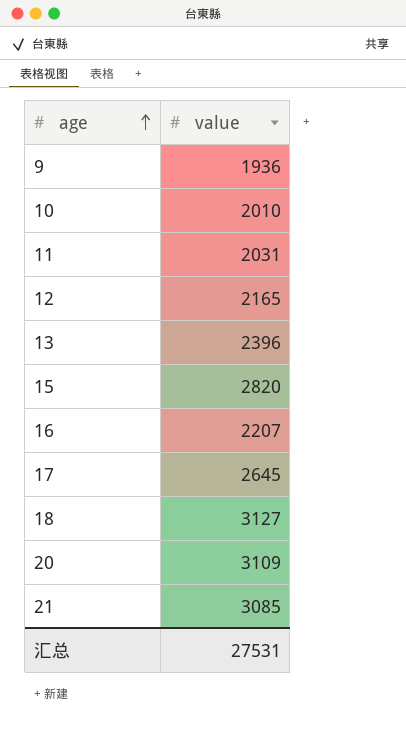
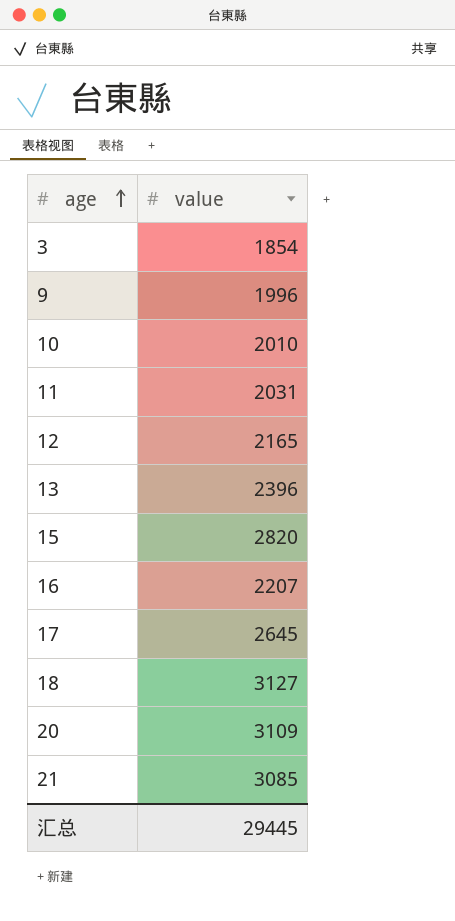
row 3: none -> 1854
9 | value: 1936 -> 1996
汇总 | value: 27531 -> 29445

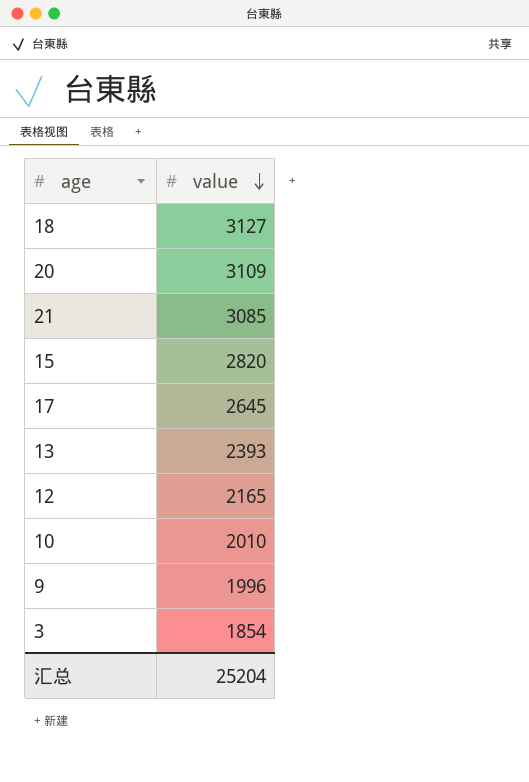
row order: age ascending -> value descending
row 11: 2031 -> none
row 16: 2207 -> none
13 | value: 2396 -> 2393
汇总 | value: 29445 -> 25204

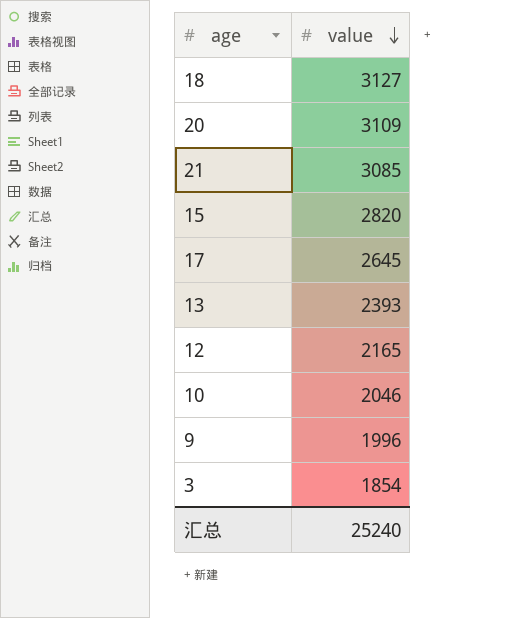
10 | value: 2010 -> 2046
汇总 | value: 25204 -> 25240

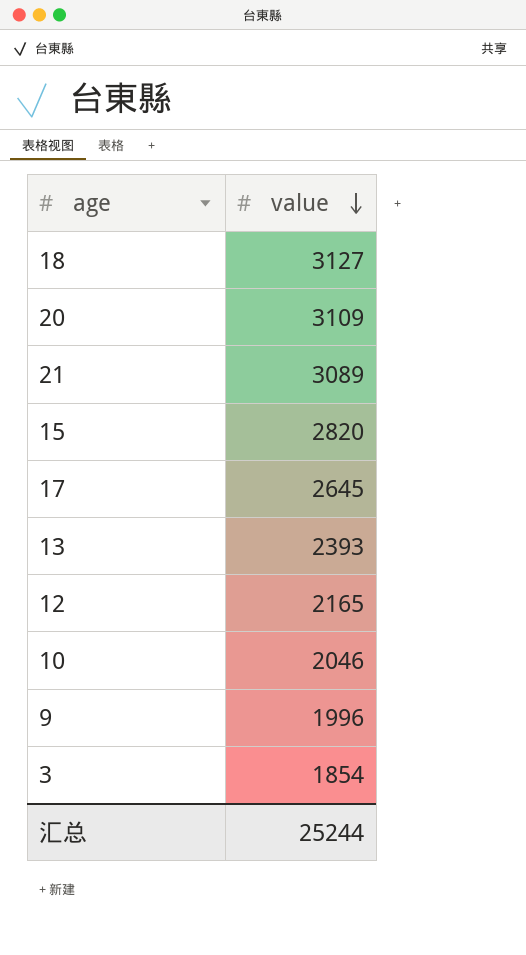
21 | value: 3085 -> 3089
汇总 | value: 25240 -> 25244

